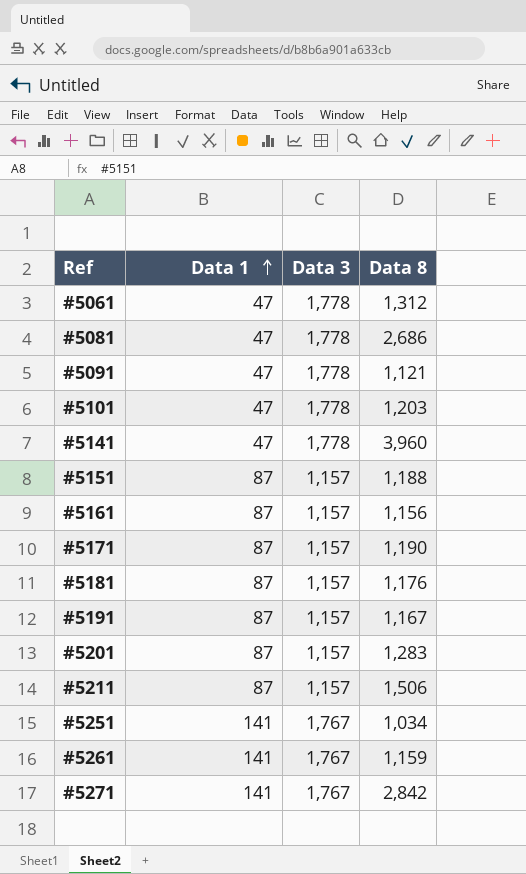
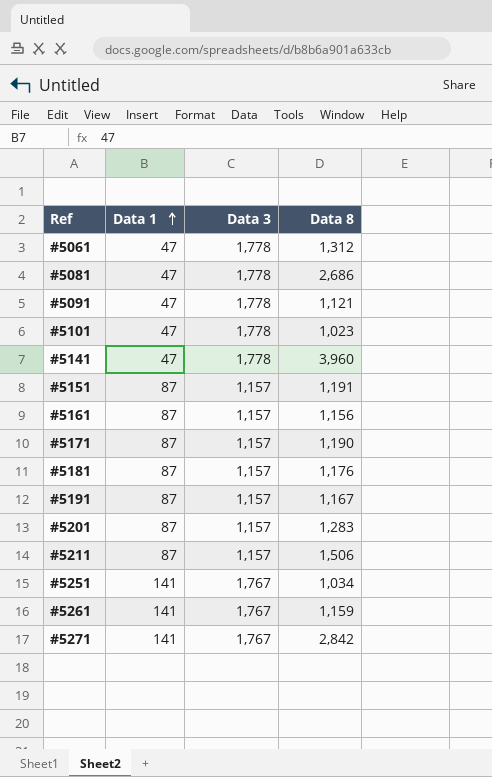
#5101 | Data 8: 1,203 -> 1,023
#5151 | Data 8: 1,188 -> 1,191

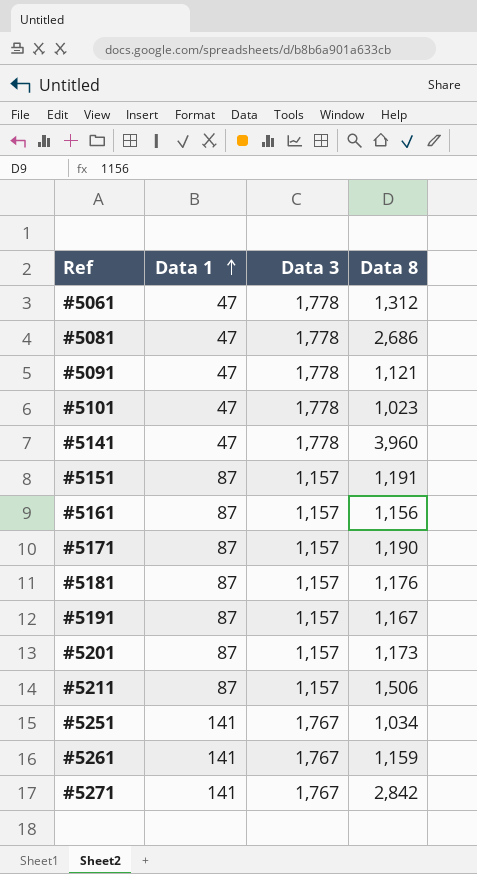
#5201 | Data 8: 1,283 -> 1,173

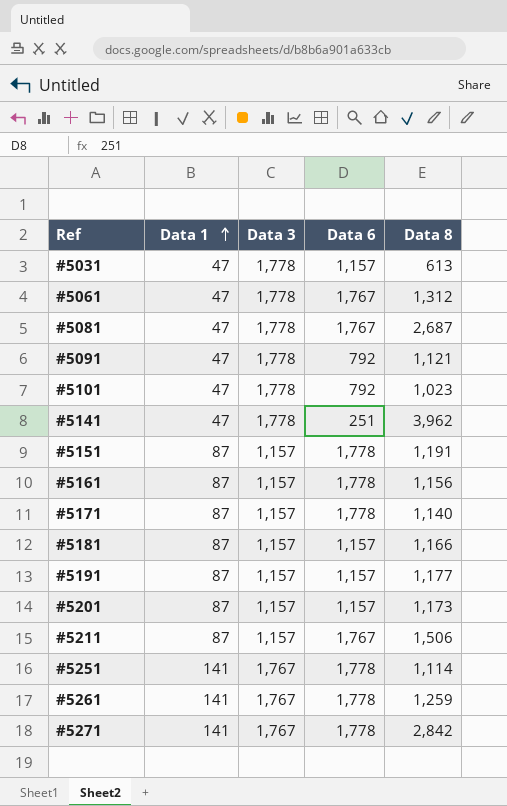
column Data 6 | position: none -> 4
row #5031: none -> 47 | 1,778 | 1,157 | 613
#5081 | Data 8: 2,686 -> 2,687
#5141 | Data 8: 3,960 -> 3,962
#5171 | Data 8: 1,190 -> 1,140
#5181 | Data 8: 1,176 -> 1,166
#5191 | Data 8: 1,167 -> 1,177
#5251 | Data 8: 1,034 -> 1,114
#5261 | Data 8: 1,159 -> 1,259

